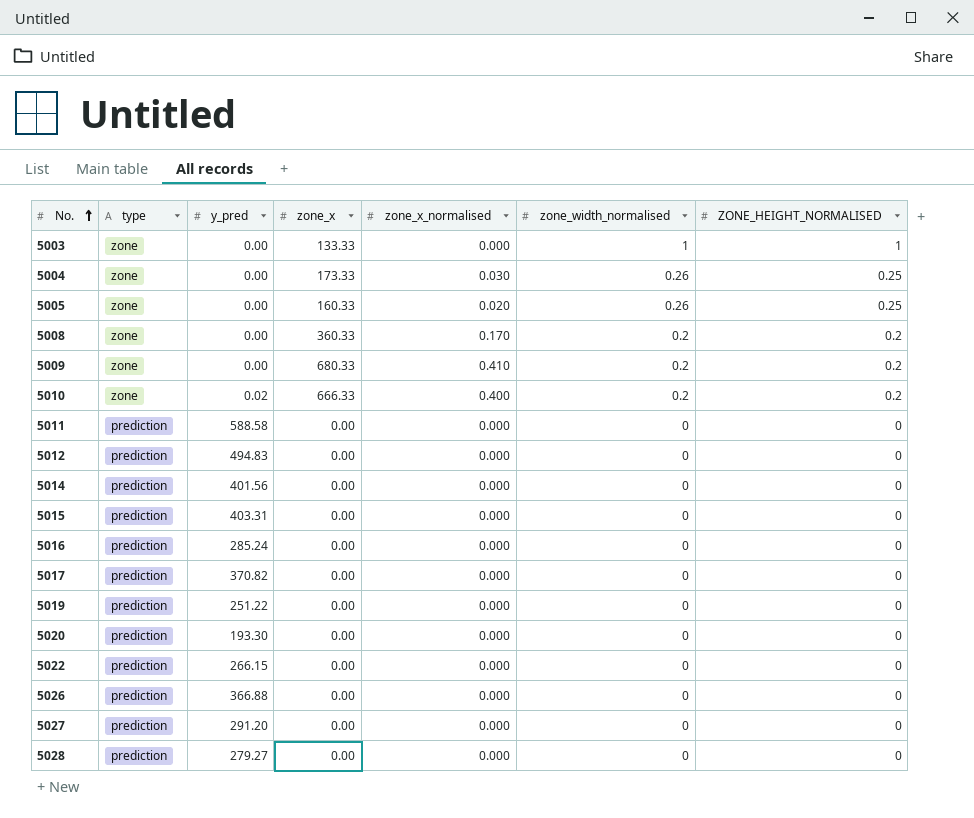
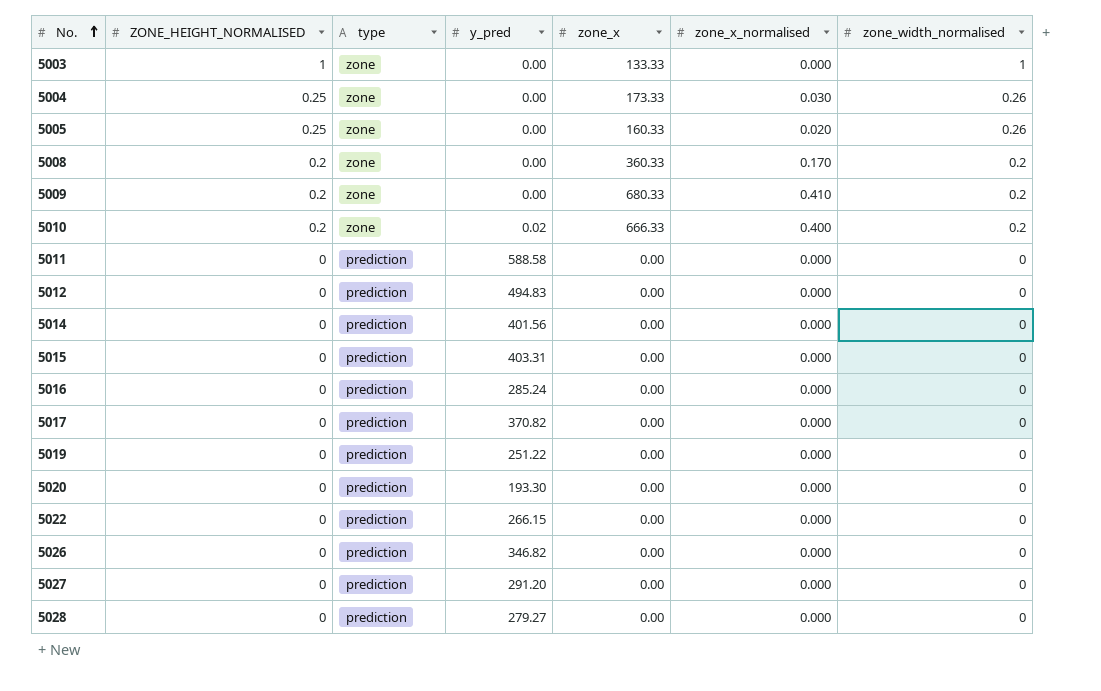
column ZONE_HEIGHT_NORMALISED | position: 7 -> 2
5026 | y_pred: 366.88 -> 346.82

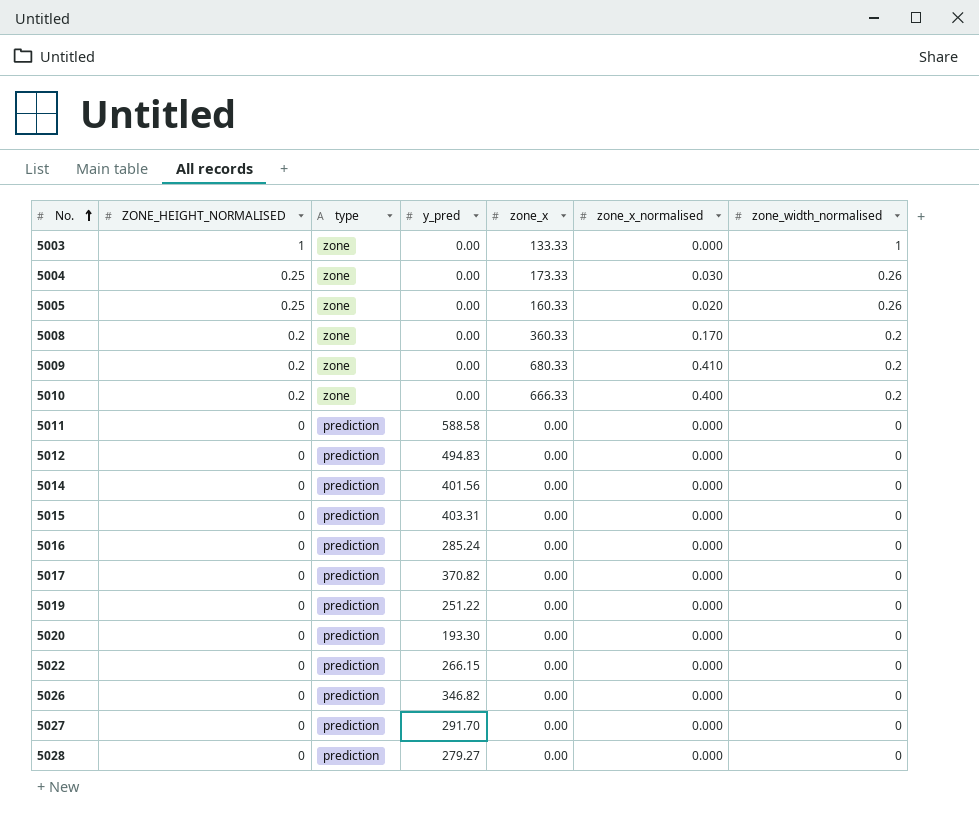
5010 | y_pred: 0.02 -> 0.00
5027 | y_pred: 291.20 -> 291.70

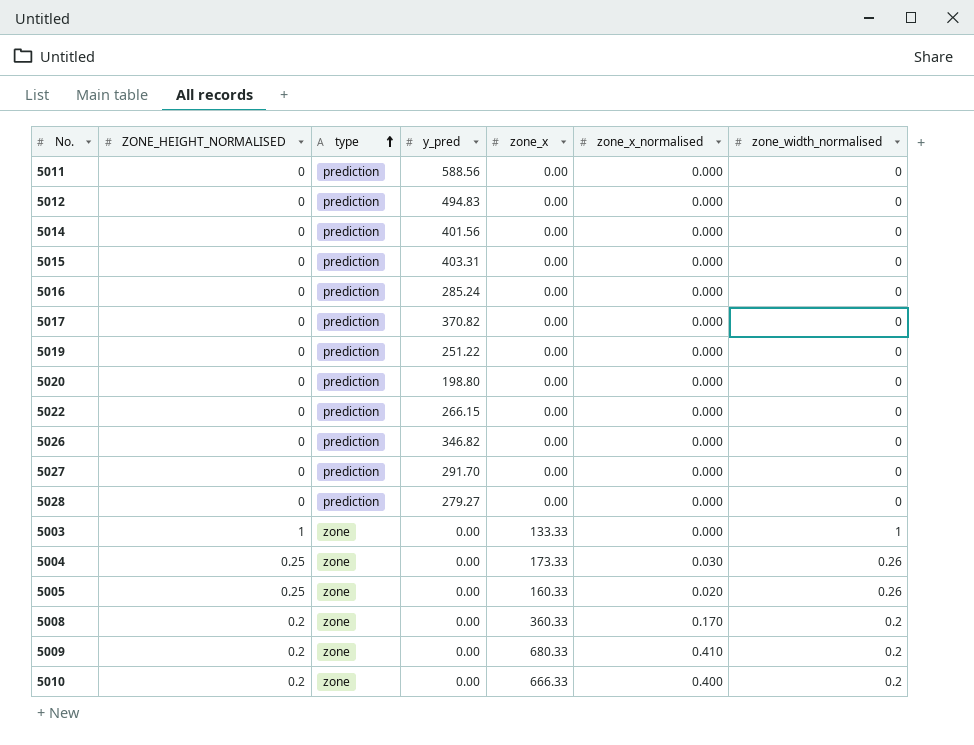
row order: No. ascending -> type ascending
5011 | y_pred: 588.58 -> 588.56
5020 | y_pred: 193.30 -> 198.80

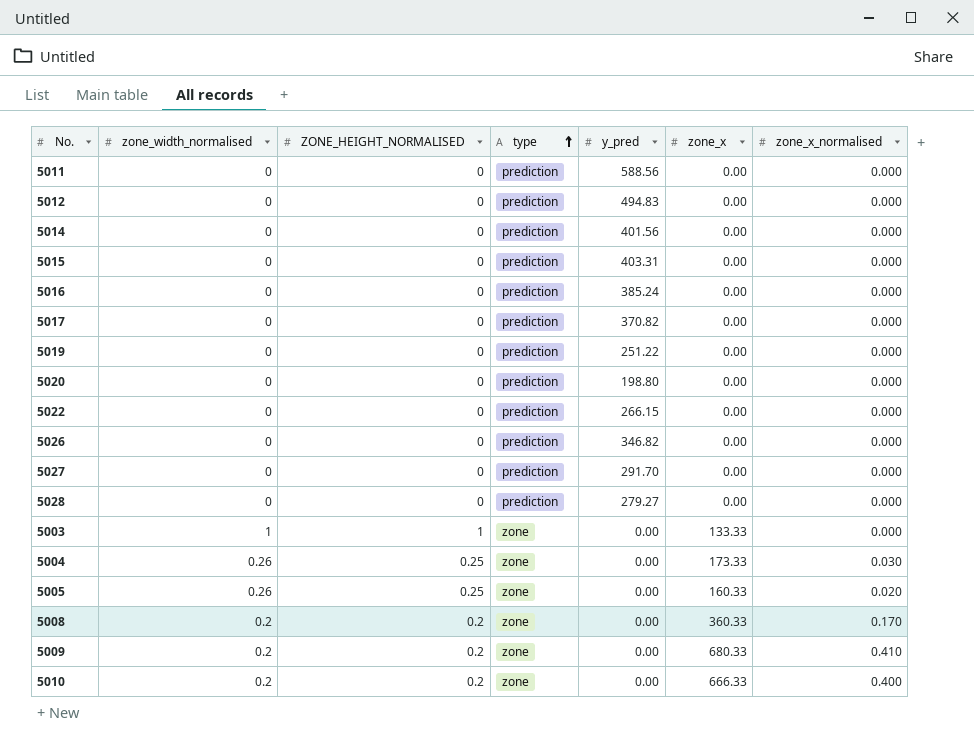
column zone_width_normalised | position: 7 -> 2
5016 | y_pred: 285.24 -> 385.24

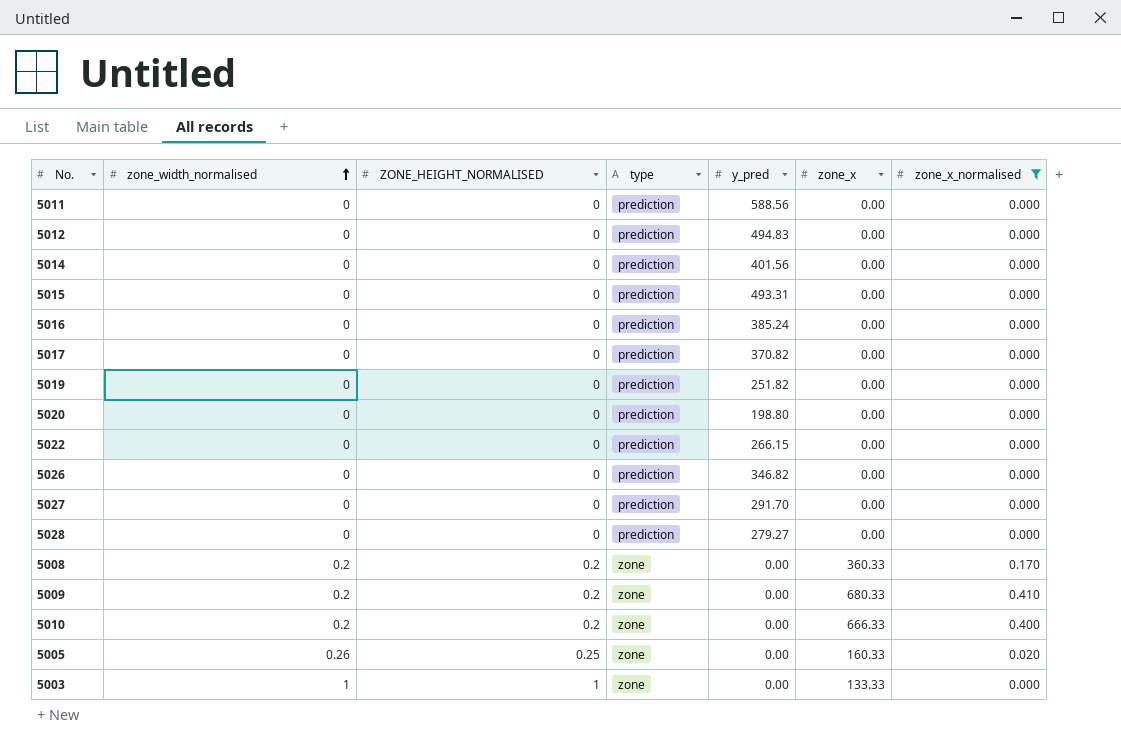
filter: none -> zone_x_normalised != 0.030
row order: type ascending -> zone_width_normalised ascending
5015 | y_pred: 403.31 -> 493.31
5019 | y_pred: 251.22 -> 251.82

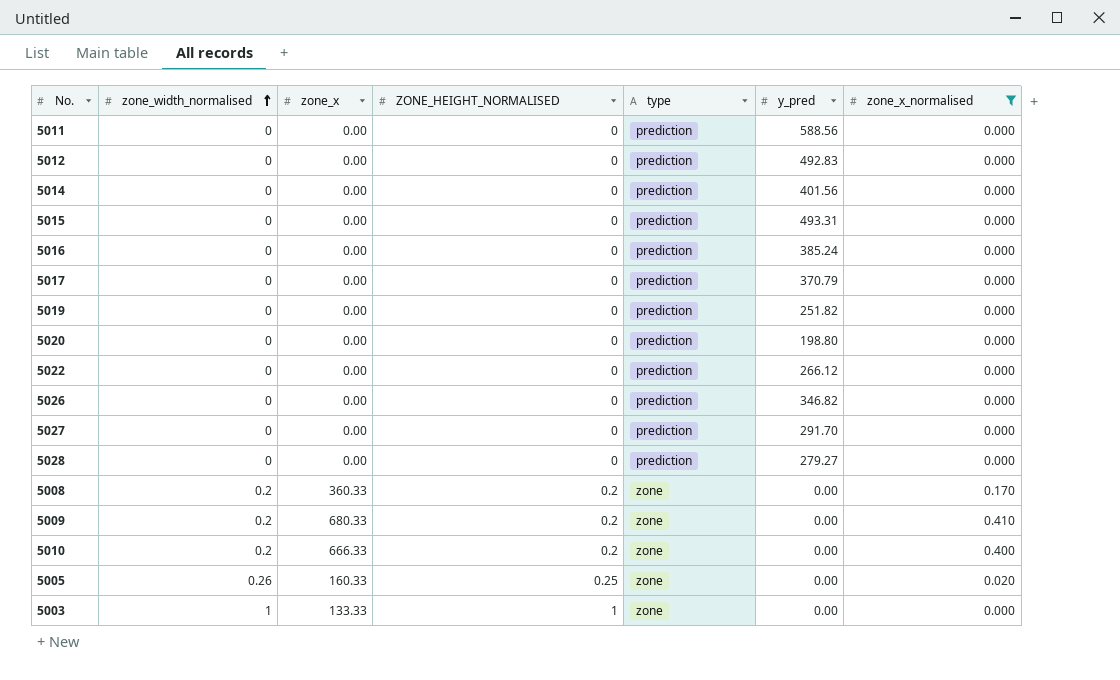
column zone_x | position: 6 -> 3
5012 | y_pred: 494.83 -> 492.83
5017 | y_pred: 370.82 -> 370.79
5022 | y_pred: 266.15 -> 266.12

